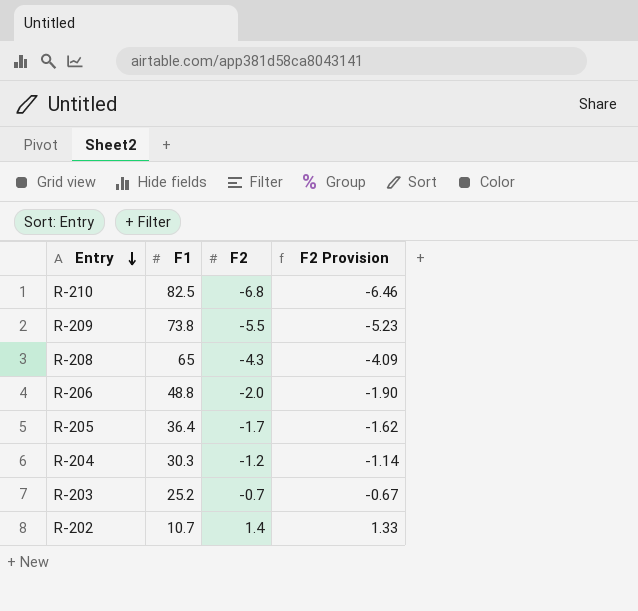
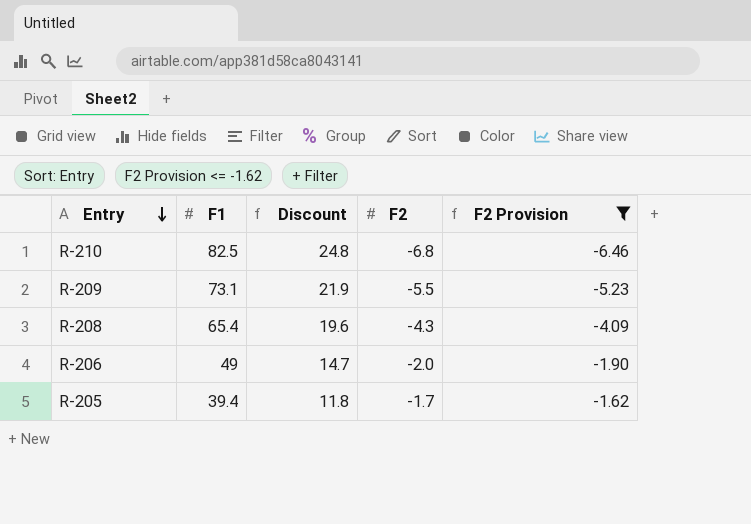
filter: none -> F2 Provision <= -1.62
column Discount | formula: none -> [F1] * 0.3
R-209 | F1: 73.8 -> 73.1
R-208 | F1: 65 -> 65.4
R-206 | F1: 48.8 -> 49
R-205 | F1: 36.4 -> 39.4

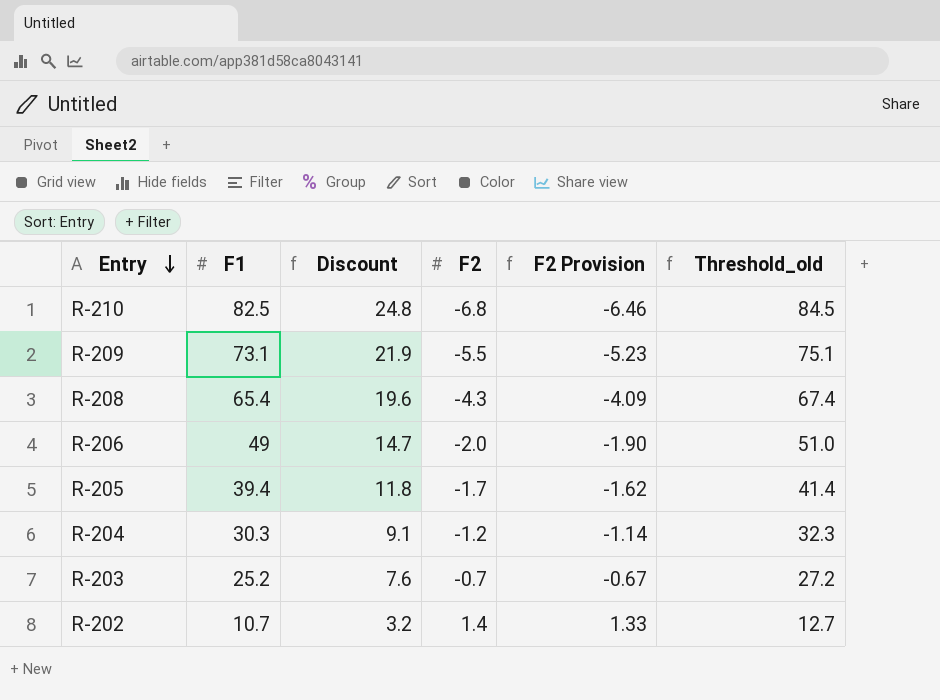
filter: F2 Provision <= -1.62 -> none
column Threshold_old | formula: none -> [F1] + 2

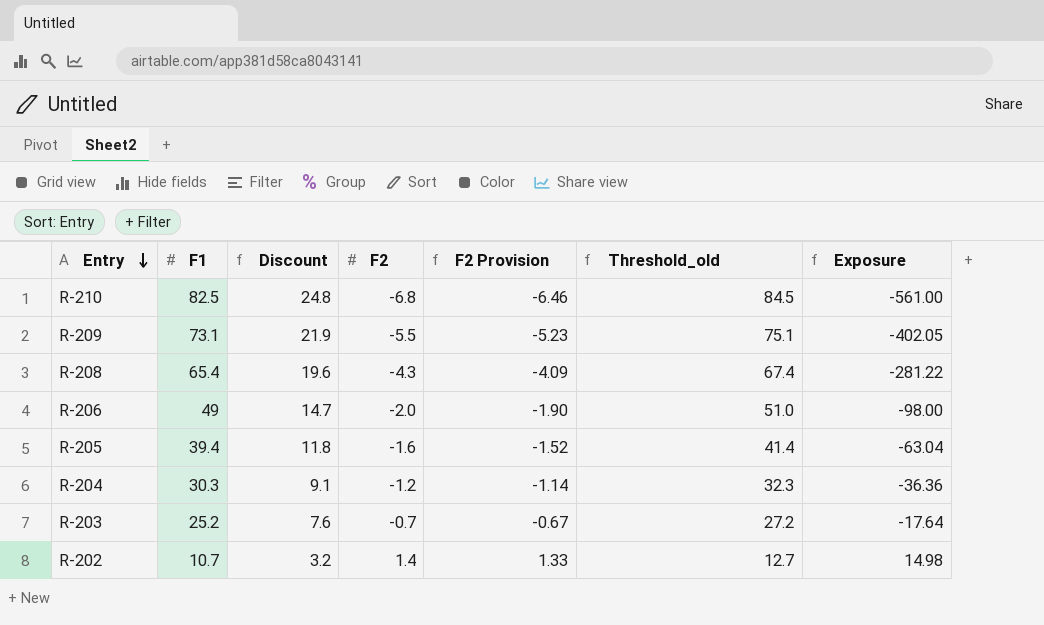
column Exposure | formula: none -> [F1] * [F2]
R-205 | F2: -1.7 -> -1.6
R-205 | F2 Provision: -1.62 -> -1.52

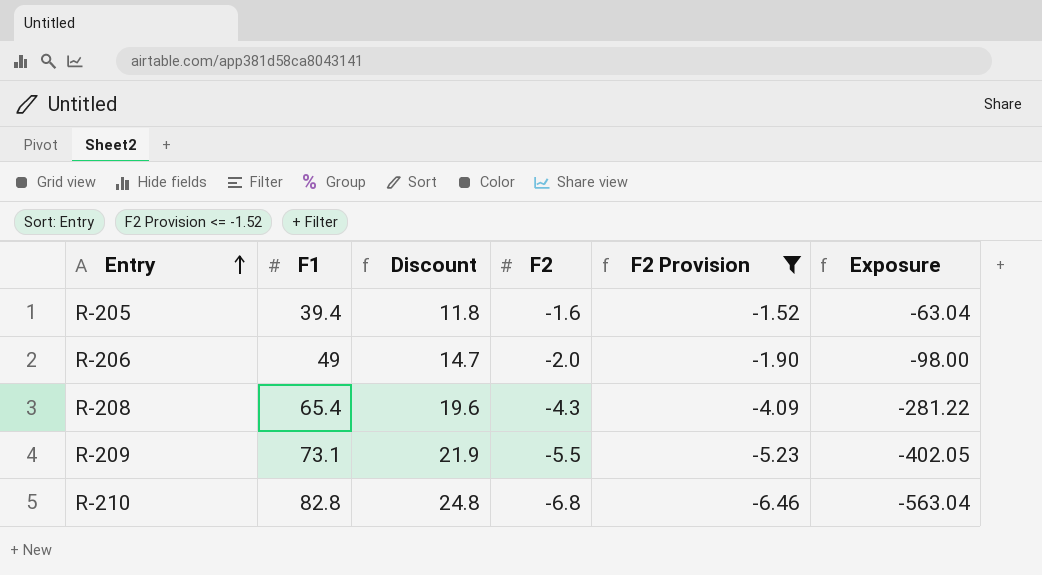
filter: none -> F2 Provision <= -1.52
row order: Entry descending -> Entry ascending
column Threshold_old | formula: [F1] + 2 -> none
R-210 | F1: 82.5 -> 82.8
R-210 | Exposure: -561.00 -> -563.04

